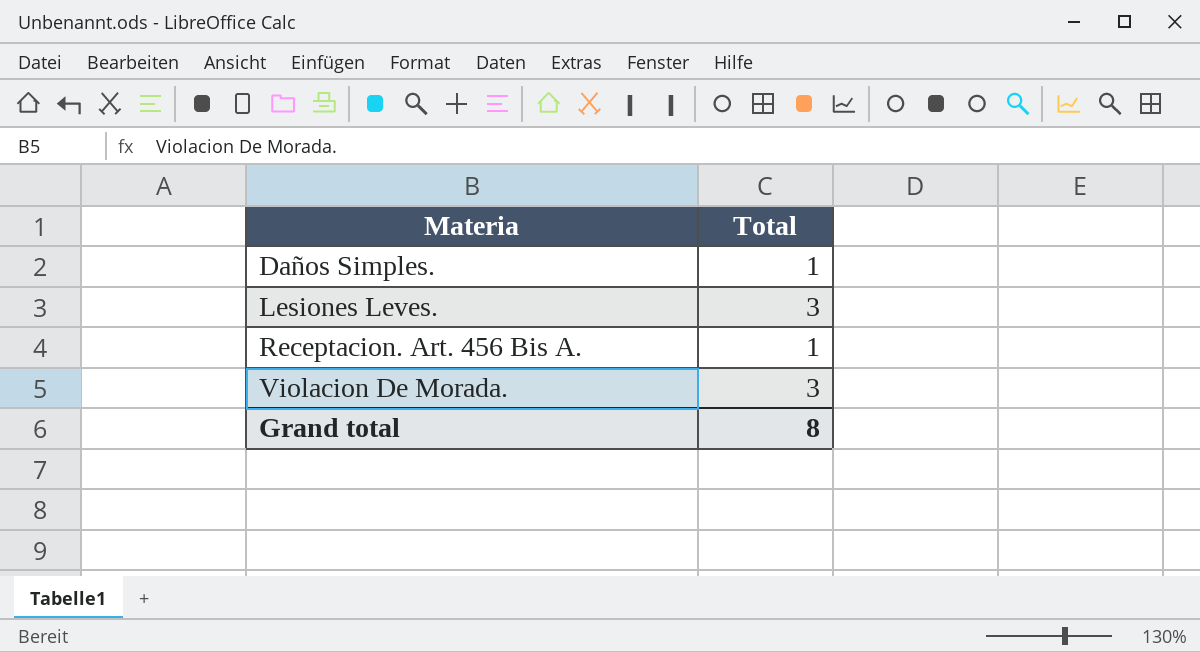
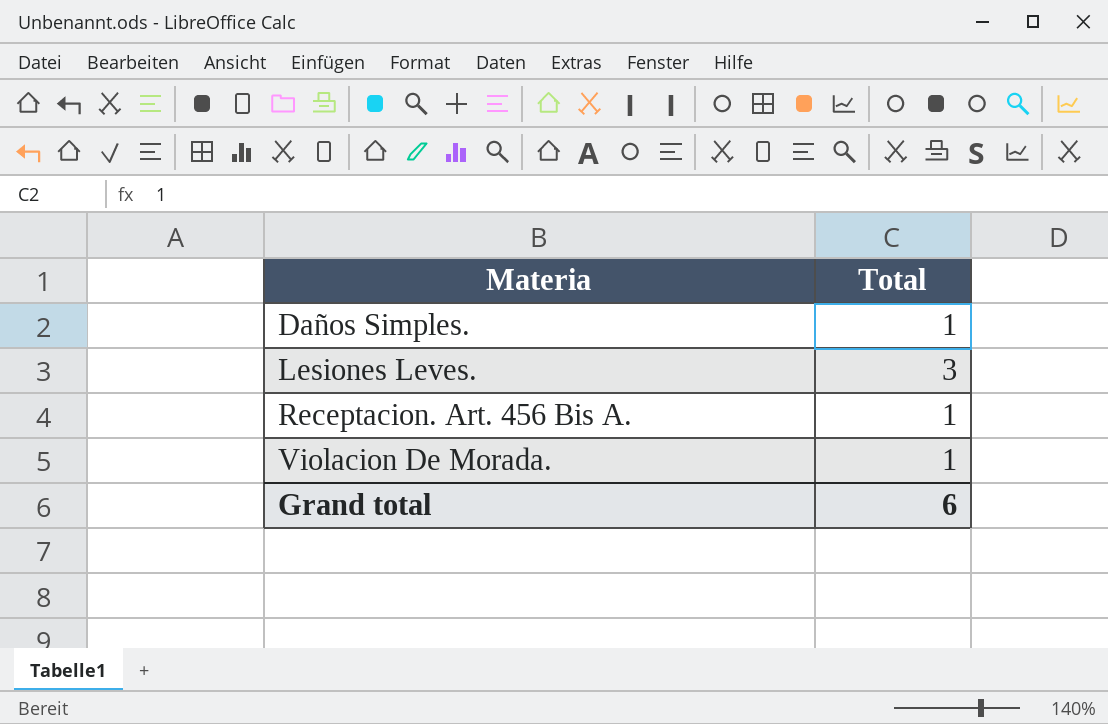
Violacion De Morada. | Total: 3 -> 1
Grand total | Total: 8 -> 6

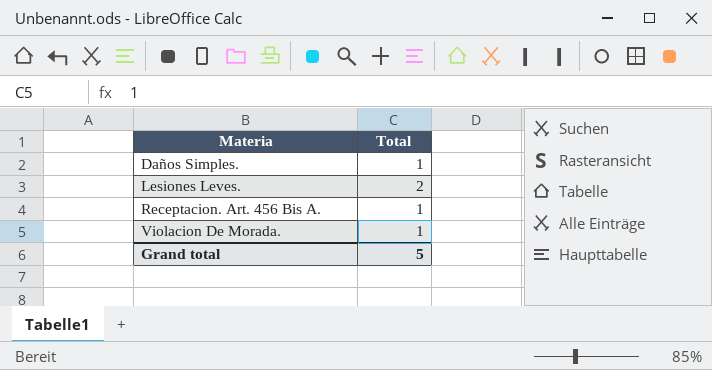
Lesiones Leves. | Total: 3 -> 2
Grand total | Total: 6 -> 5

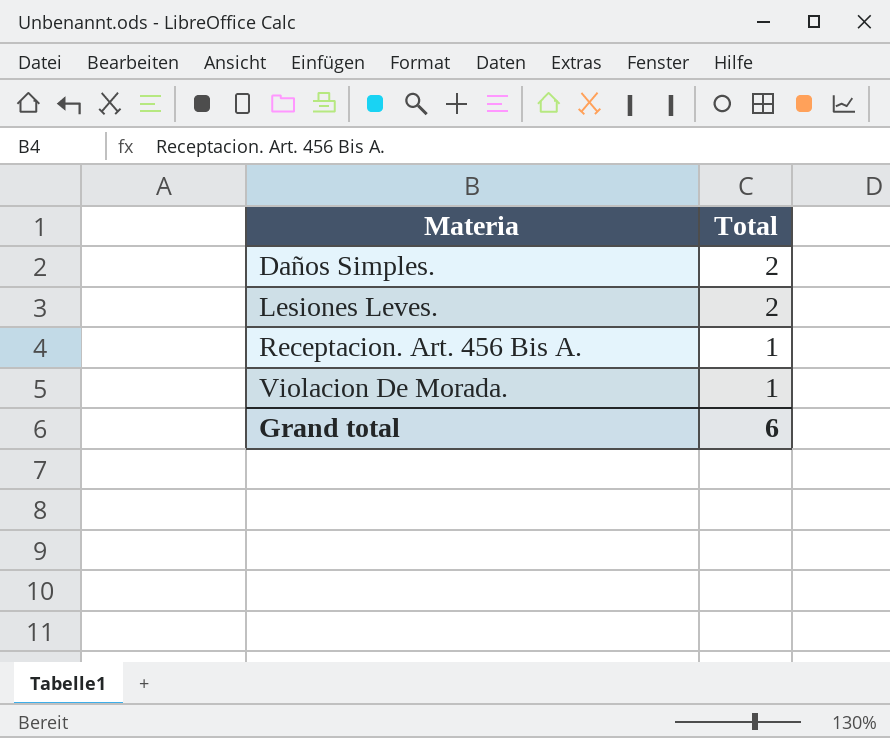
Daños Simples. | Total: 1 -> 2
Grand total | Total: 5 -> 6

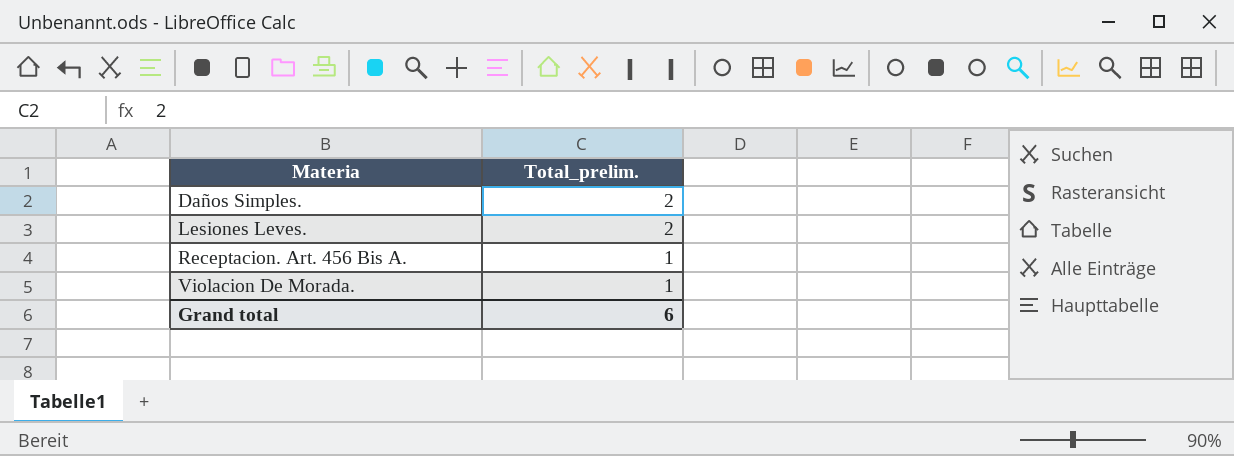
column name: Total -> Total_prelim.

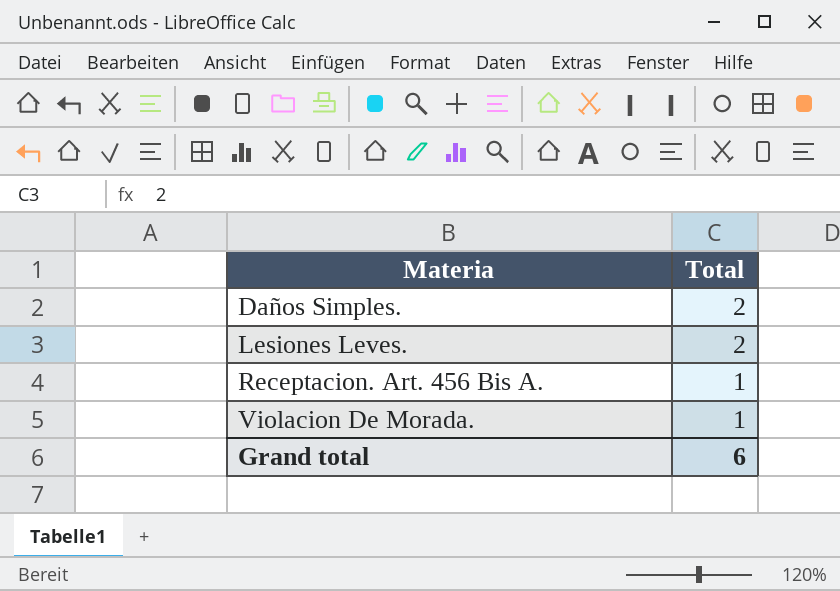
column name: Total_prelim. -> Total

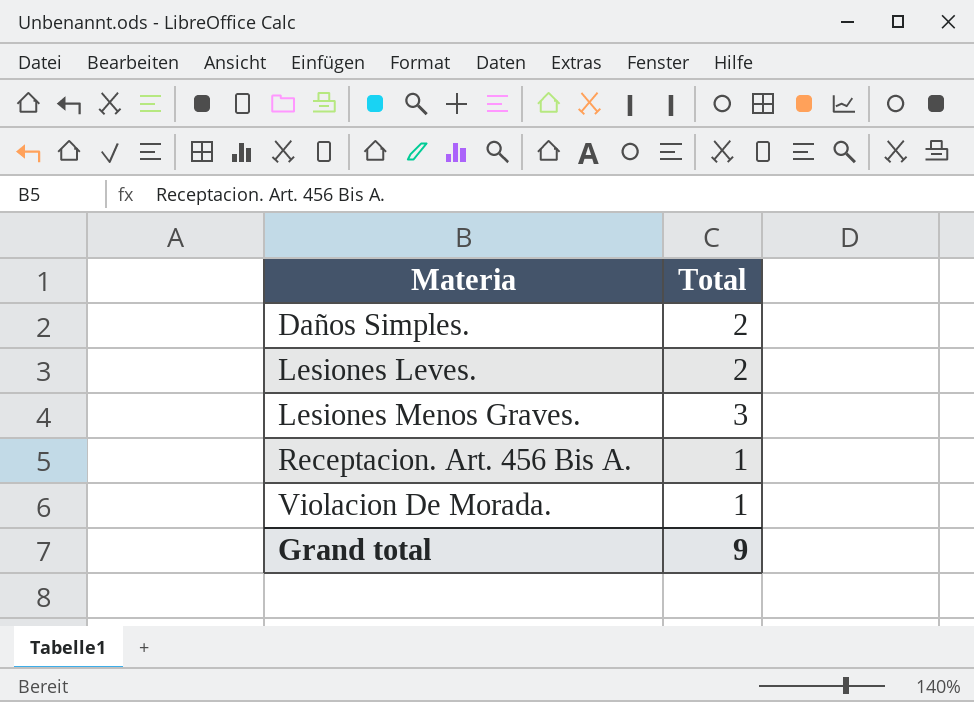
row Lesiones Menos Graves.: none -> 3
Grand total | Total: 6 -> 9

